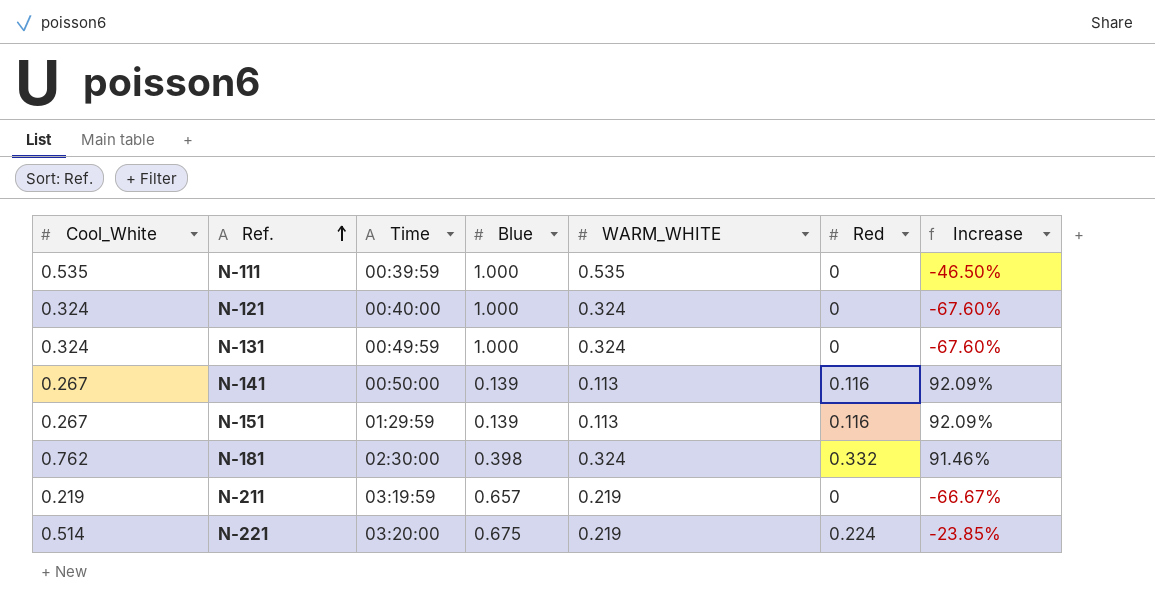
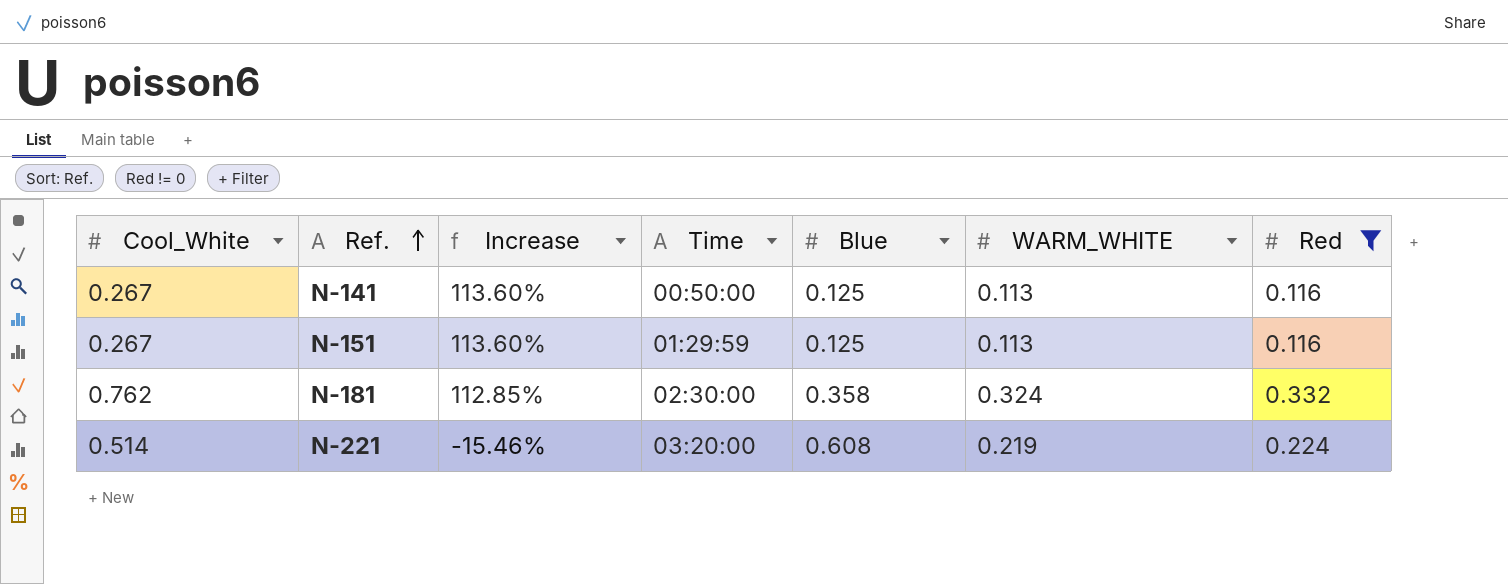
filter: none -> Red != 0
column Increase | position: 7 -> 3
N-141 | Increase: 92.09% -> 113.60%
N-141 | Blue: 0.139 -> 0.125
N-151 | Increase: 92.09% -> 113.60%
N-151 | Blue: 0.139 -> 0.125
N-181 | Increase: 91.46% -> 112.85%
N-181 | Blue: 0.398 -> 0.358
N-221 | Increase: -23.85% -> -15.46%
N-221 | Blue: 0.675 -> 0.608

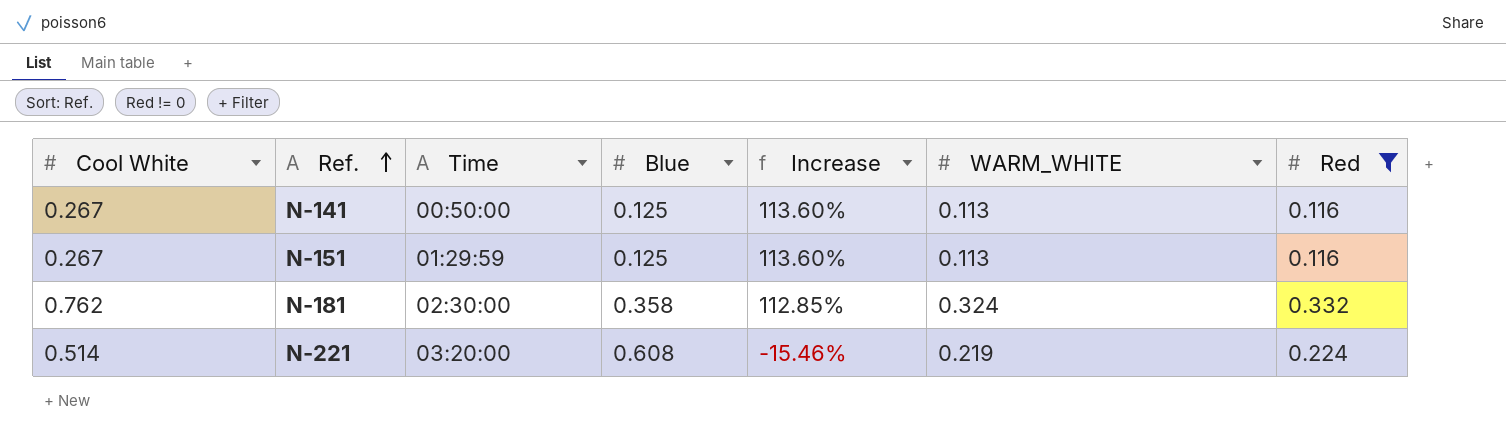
column name: Cool_White -> Cool White
column Increase | position: 3 -> 5

